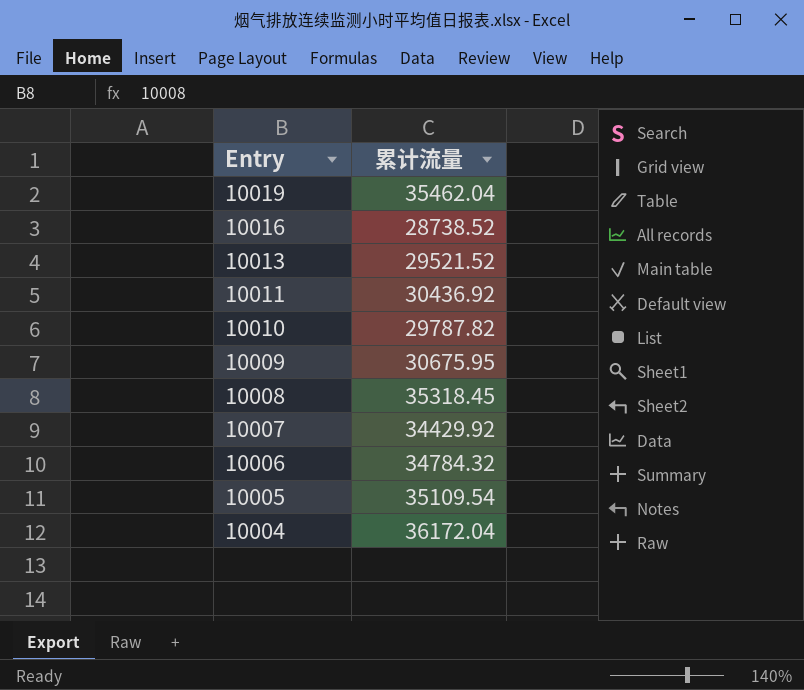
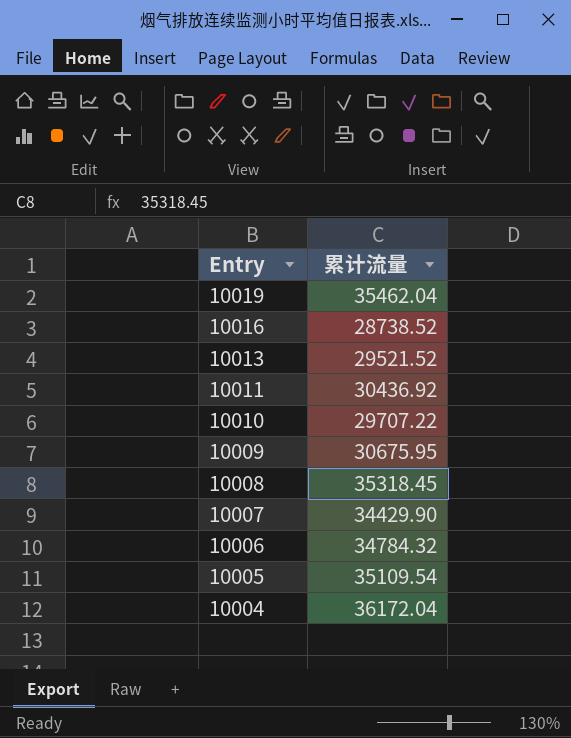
10010 | 累计流量: 29787.82 -> 29707.22
10007 | 累计流量: 34429.92 -> 34429.90

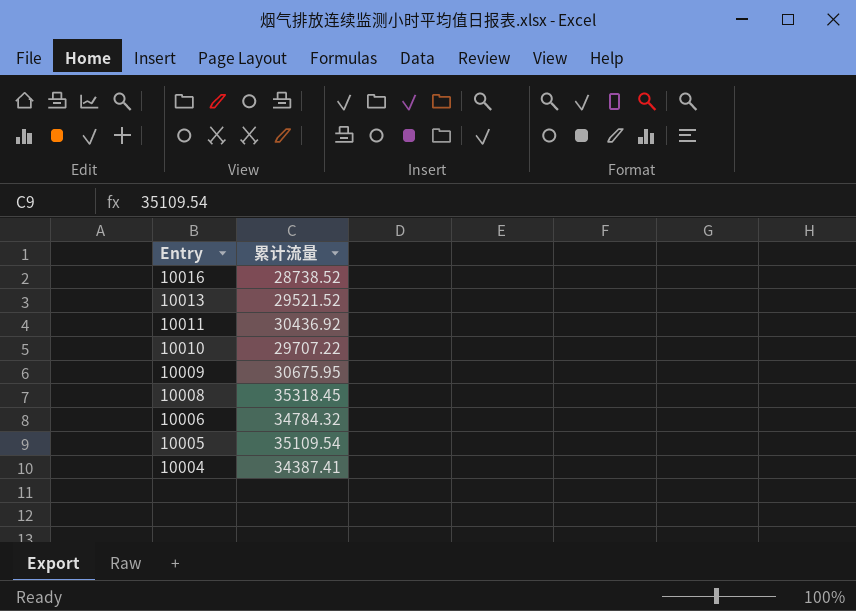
row 10019: 35462.04 -> none
row 10007: 34429.90 -> none
10004 | 累计流量: 36172.04 -> 34387.41

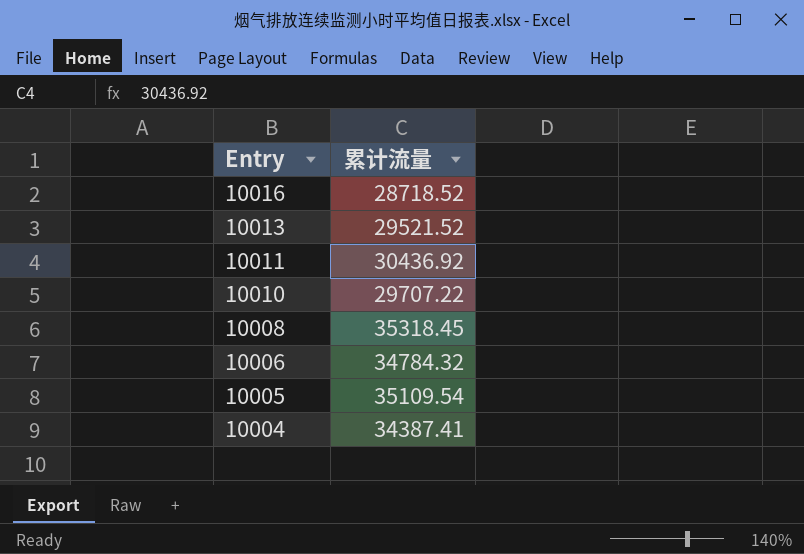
row 10009: 30675.95 -> none
10016 | 累计流量: 28738.52 -> 28718.52

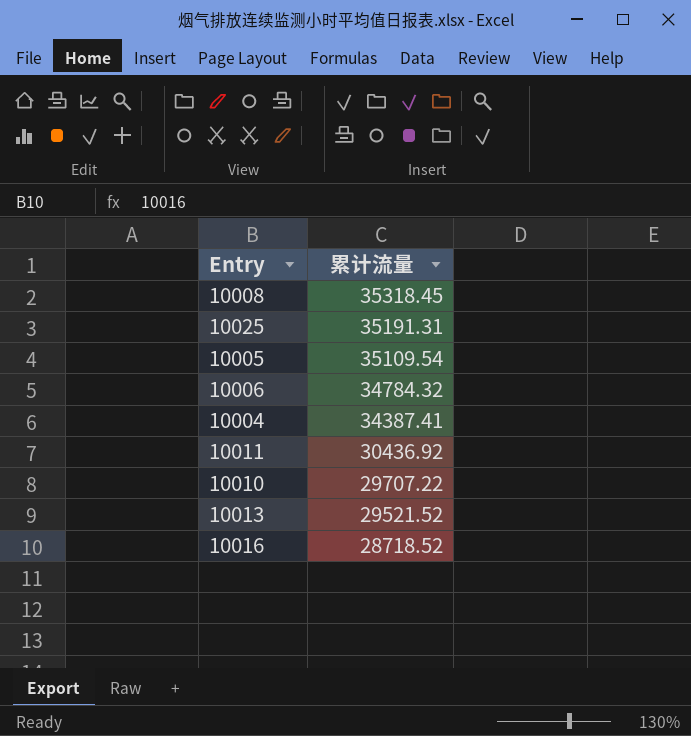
row order: Entry descending -> 累计流量 descending
row 10025: none -> 35191.31

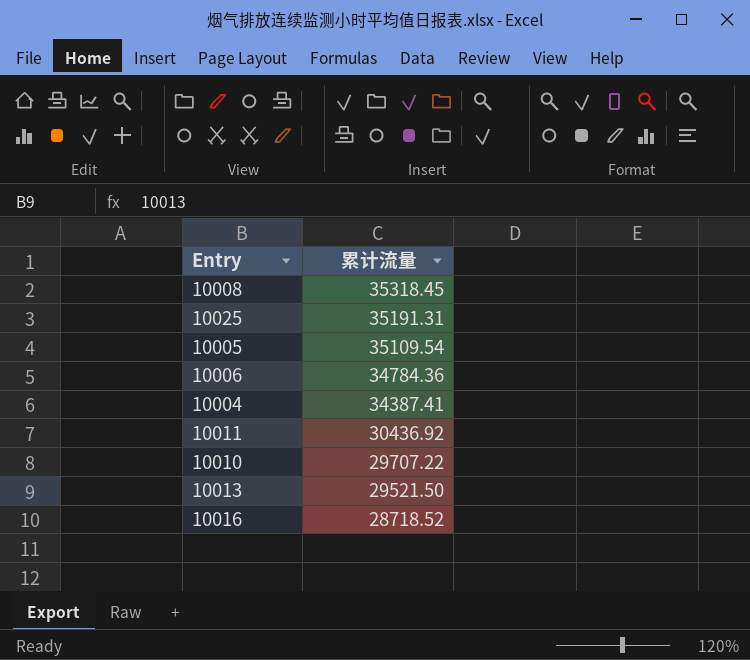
10006 | 累计流量: 34784.32 -> 34784.36
10013 | 累计流量: 29521.52 -> 29521.50

